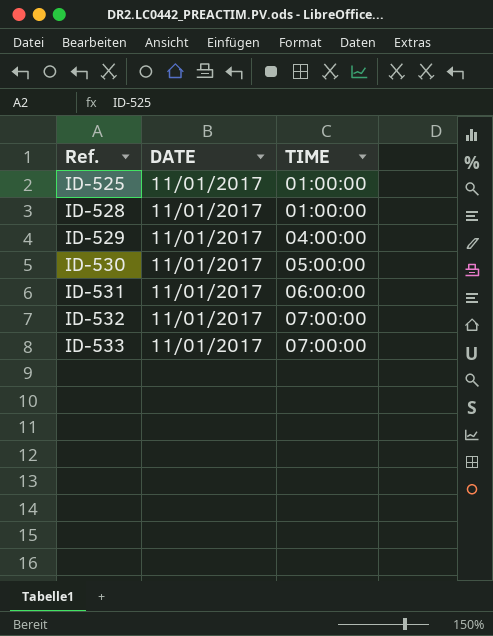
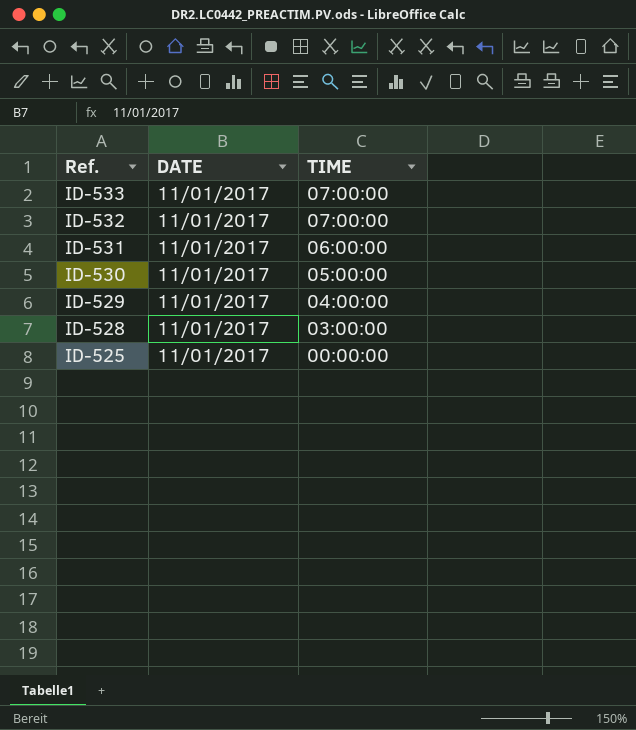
row order: Ref. ascending -> Ref. descending
ID-528 | TIME: 01:00:00 -> 03:00:00
ID-525 | TIME: 01:00:00 -> 00:00:00

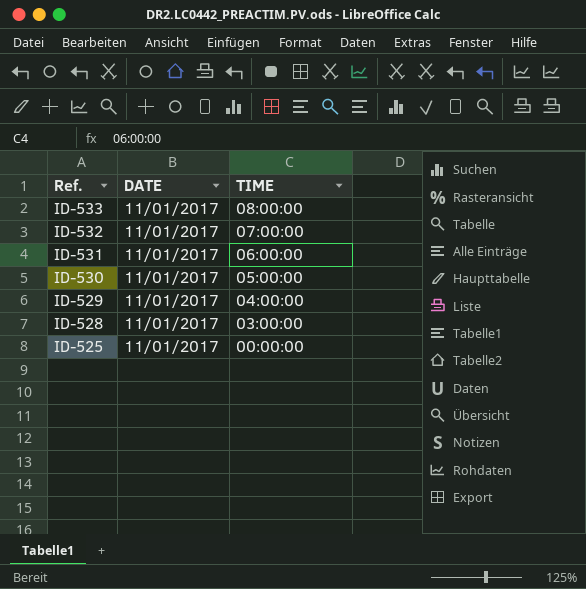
ID-533 | TIME: 07:00:00 -> 08:00:00

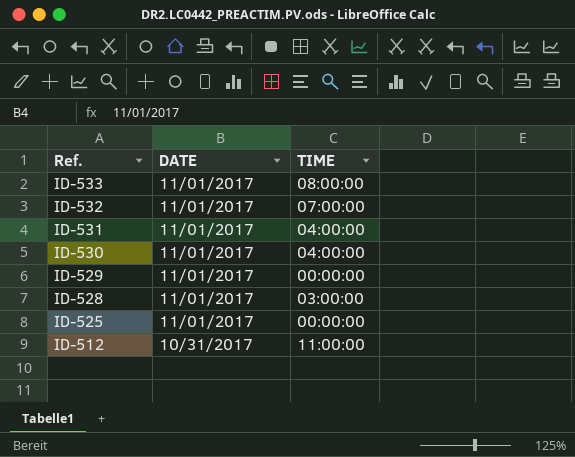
ID-531 | TIME: 06:00:00 -> 04:00:00
ID-530 | TIME: 05:00:00 -> 04:00:00
ID-529 | TIME: 04:00:00 -> 00:00:00
row ID-512: none -> 10/31/2017 | 11:00:00

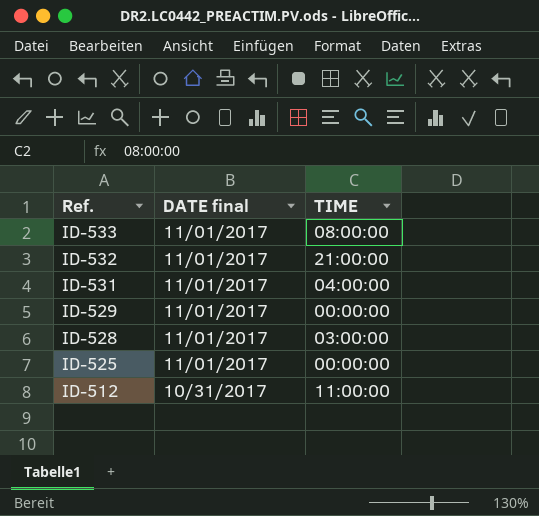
column name: DATE -> DATE final
row ID-530: 11/01/2017 | 04:00:00 -> none
ID-532 | TIME: 07:00:00 -> 21:00:00

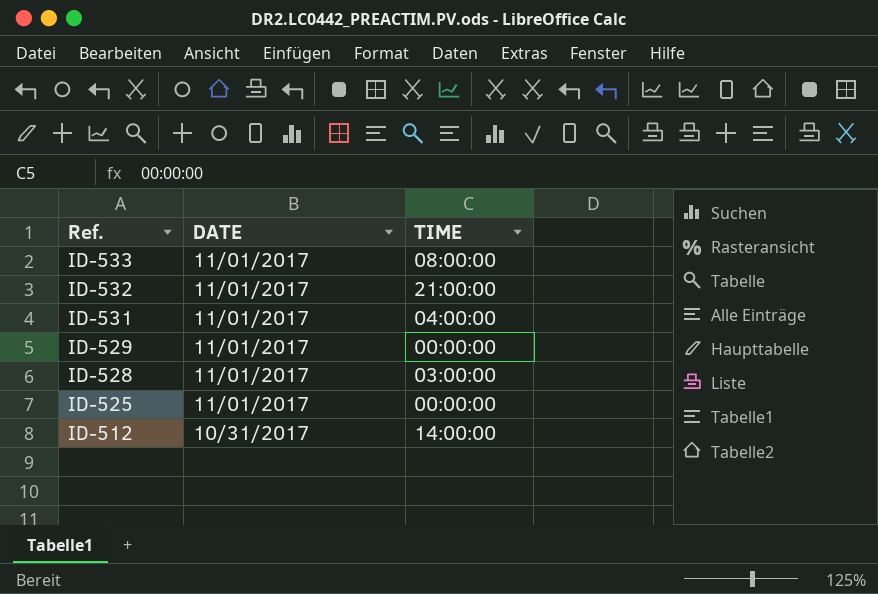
column name: DATE final -> DATE
ID-512 | TIME: 11:00:00 -> 14:00:00

